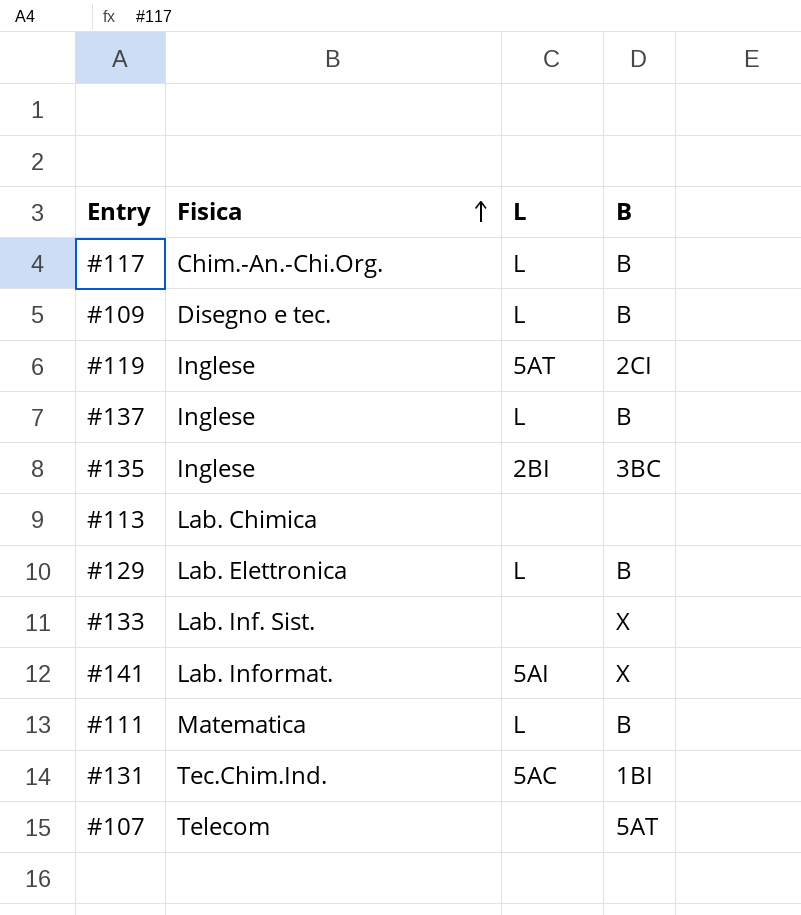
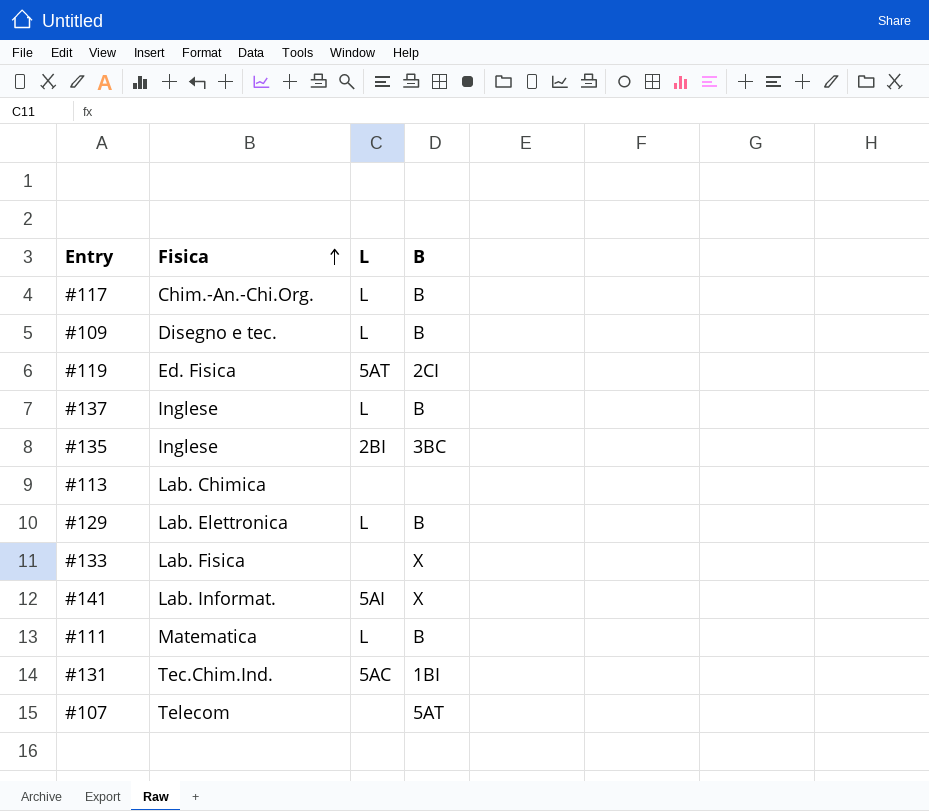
#119 | Fisica: Inglese -> Ed. Fisica
#133 | Fisica: Lab. Inf. Sist. -> Lab. Fisica

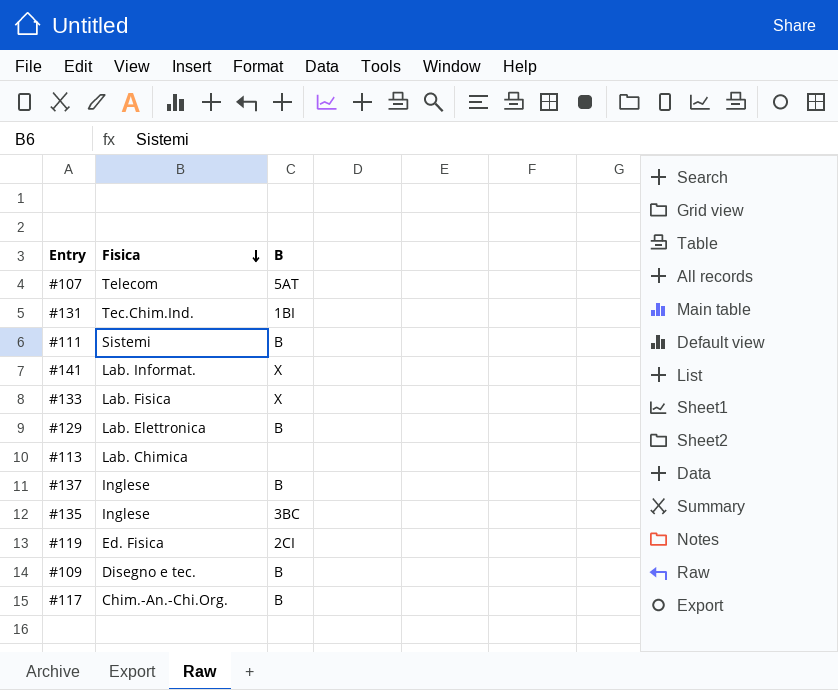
row order: Fisica ascending -> Fisica descending
column L | position: 3 -> none
#111 | Fisica: Matematica -> Sistemi

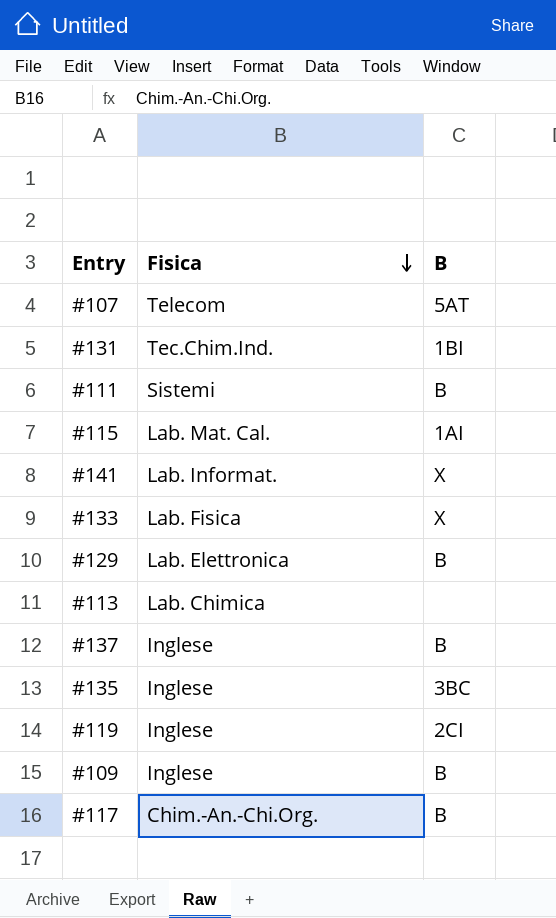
row #115: none -> Lab. Mat. Cal. | 1AI
#119 | Fisica: Ed. Fisica -> Inglese
#109 | Fisica: Disegno e tec. -> Inglese

